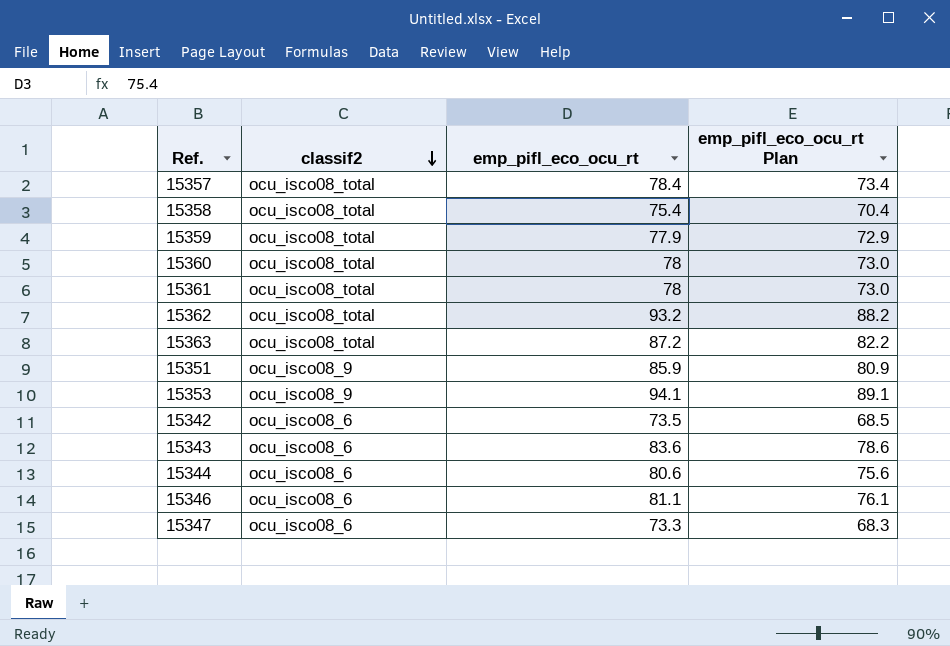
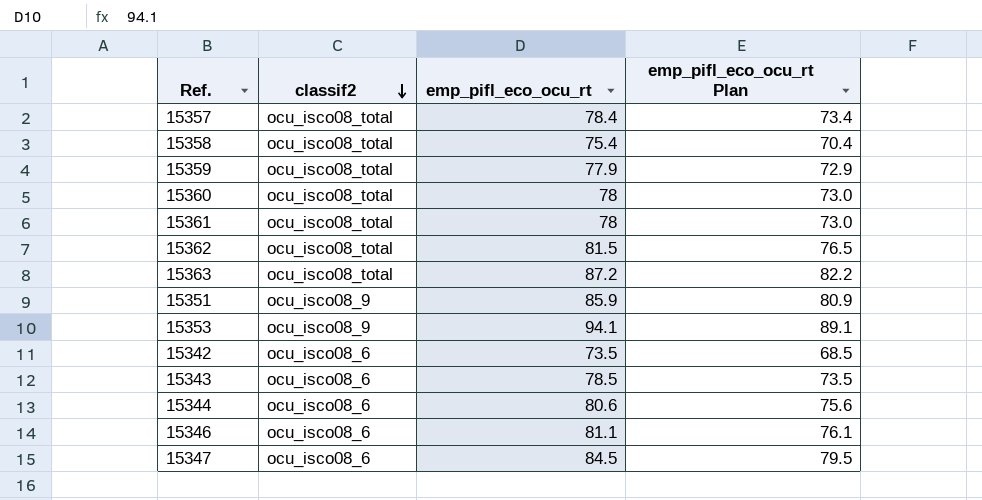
15362 | emp_pifl_eco_ocu_rt: 93.2 -> 81.5
15362 | emp_pifl_eco_ocu_rt Plan: 88.2 -> 76.5
15343 | emp_pifl_eco_ocu_rt: 83.6 -> 78.5
15343 | emp_pifl_eco_ocu_rt Plan: 78.6 -> 73.5
15347 | emp_pifl_eco_ocu_rt: 73.3 -> 84.5
15347 | emp_pifl_eco_ocu_rt Plan: 68.3 -> 79.5

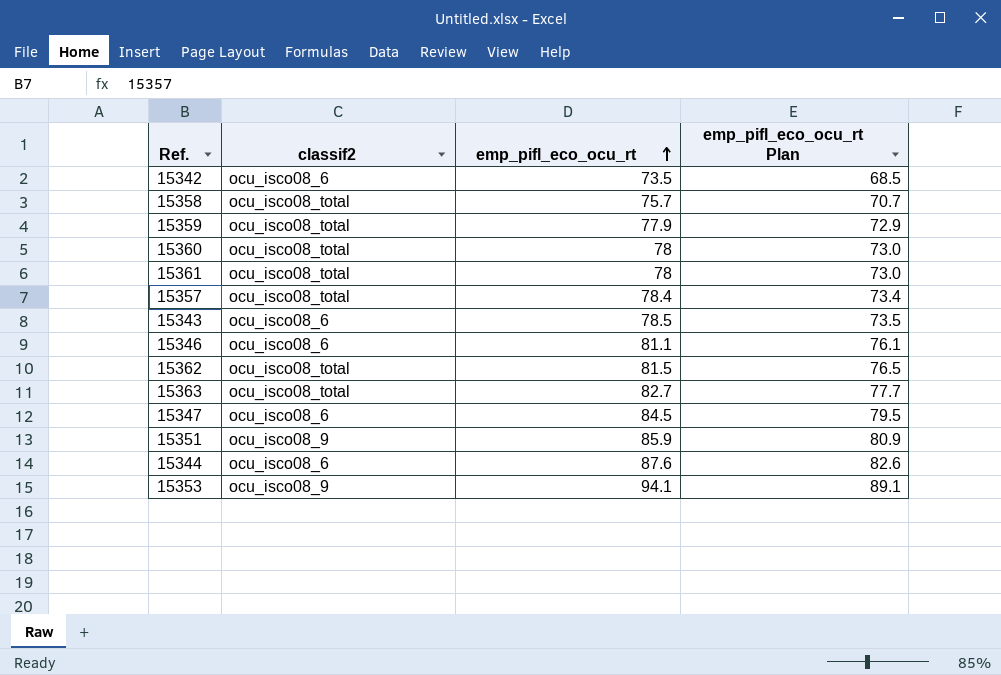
row order: classif2 descending -> emp_pifl_eco_ocu_rt ascending
15358 | emp_pifl_eco_ocu_rt: 75.4 -> 75.7
15358 | emp_pifl_eco_ocu_rt Plan: 70.4 -> 70.7
15363 | emp_pifl_eco_ocu_rt: 87.2 -> 82.7
15363 | emp_pifl_eco_ocu_rt Plan: 82.2 -> 77.7
15344 | emp_pifl_eco_ocu_rt: 80.6 -> 87.6
15344 | emp_pifl_eco_ocu_rt Plan: 75.6 -> 82.6

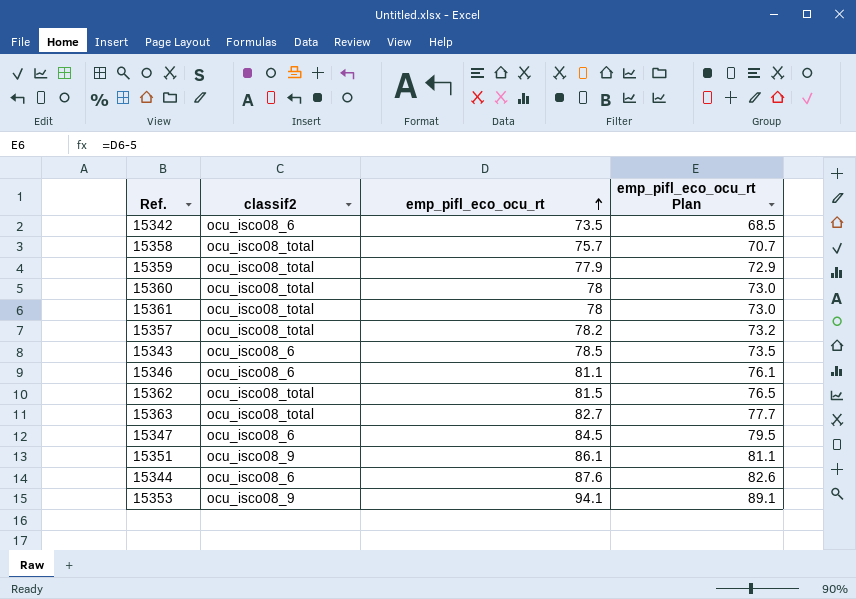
15357 | emp_pifl_eco_ocu_rt: 78.4 -> 78.2
15357 | emp_pifl_eco_ocu_rt Plan: 73.4 -> 73.2
15351 | emp_pifl_eco_ocu_rt: 85.9 -> 86.1
15351 | emp_pifl_eco_ocu_rt Plan: 80.9 -> 81.1

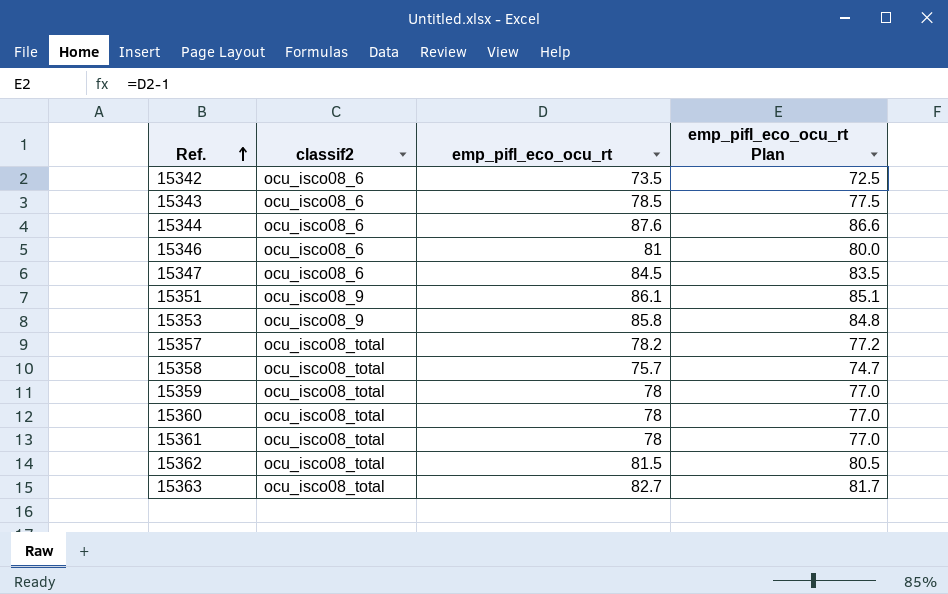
row order: emp_pifl_eco_ocu_rt ascending -> Ref. ascending
column emp_pifl_eco_ocu_rt Plan | formula: [emp_pifl_eco_ocu_rt] - 5 -> [emp_pifl_eco_ocu_rt] - 1
15346 | emp_pifl_eco_ocu_rt: 81.1 -> 81
15353 | emp_pifl_eco_ocu_rt: 94.1 -> 85.8
15359 | emp_pifl_eco_ocu_rt: 77.9 -> 78

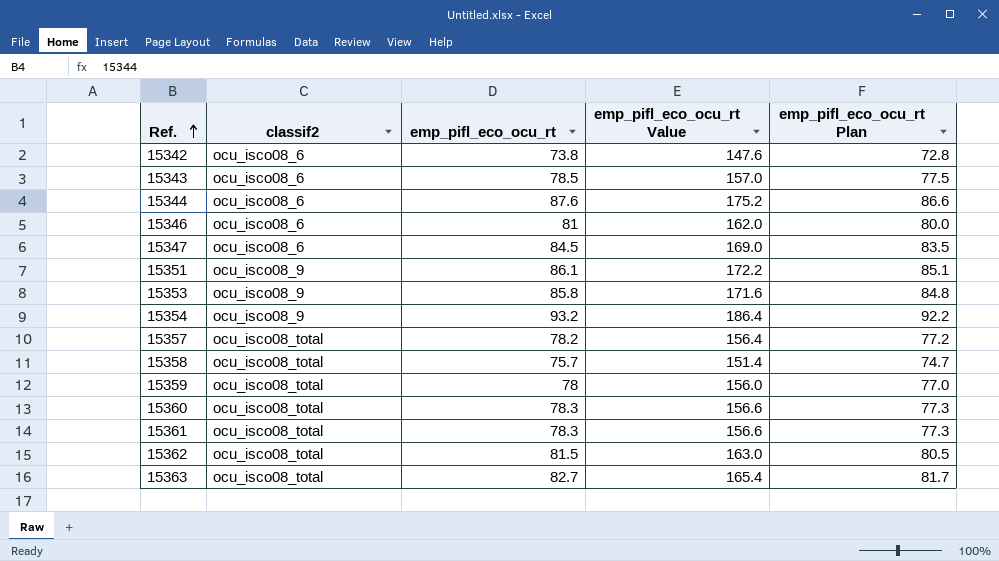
column emp_pifl_eco_ocu_rt Value | formula: none -> [emp_pifl_eco_ocu_rt] * 2
15342 | emp_pifl_eco_ocu_rt: 73.5 -> 73.8
15342 | emp_pifl_eco_ocu_rt Plan: 72.5 -> 72.8
row 15354: none -> ocu_isco08_9 | 93.2 | 186.4 | 92.2
15360 | emp_pifl_eco_ocu_rt: 78 -> 78.3
15360 | emp_pifl_eco_ocu_rt Plan: 77.0 -> 77.3
15361 | emp_pifl_eco_ocu_rt: 78 -> 78.3
15361 | emp_pifl_eco_ocu_rt Plan: 77.0 -> 77.3

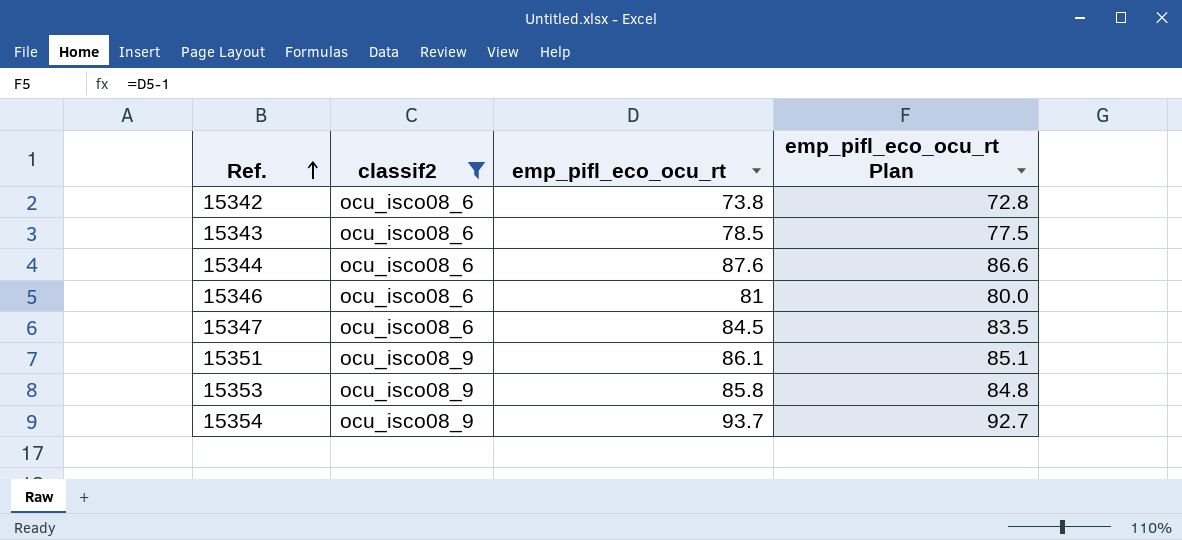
filter: none -> classif2 != ocu_isco08_total
column emp_pifl_eco_ocu_rt Value | formula: [emp_pifl_eco_ocu_rt] * 2 -> none
15354 | emp_pifl_eco_ocu_rt: 93.2 -> 93.7
15354 | emp_pifl_eco_ocu_rt Plan: 92.2 -> 92.7

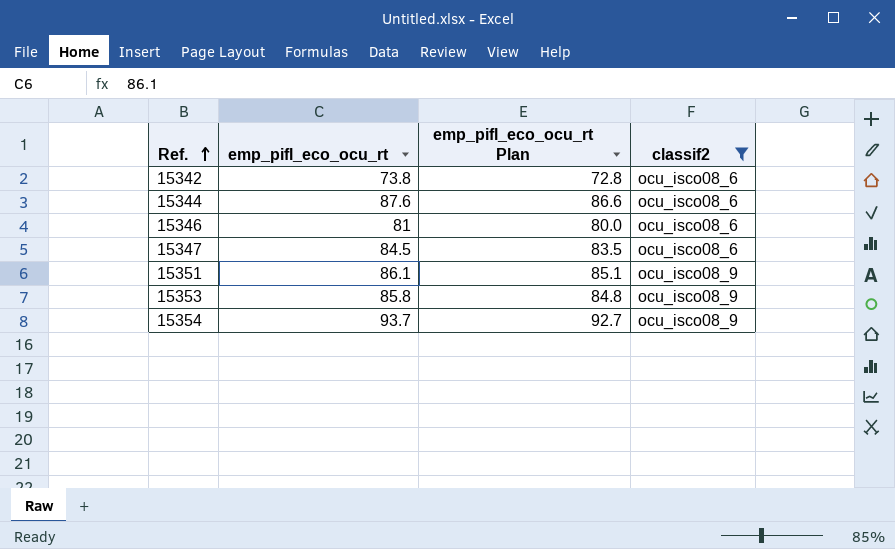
column classif2 | position: 2 -> 4
row 15343: ocu_isco08_6 | 78.5 | 77.5 -> none

